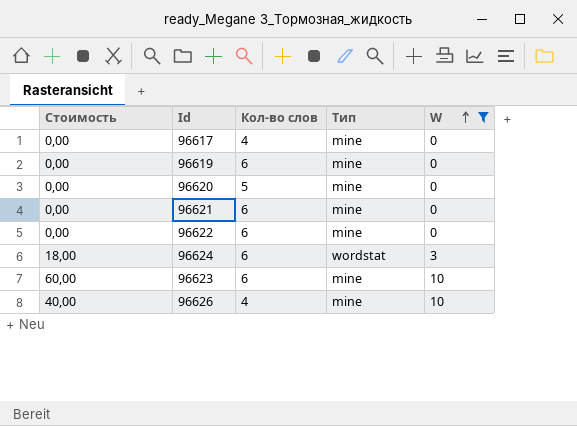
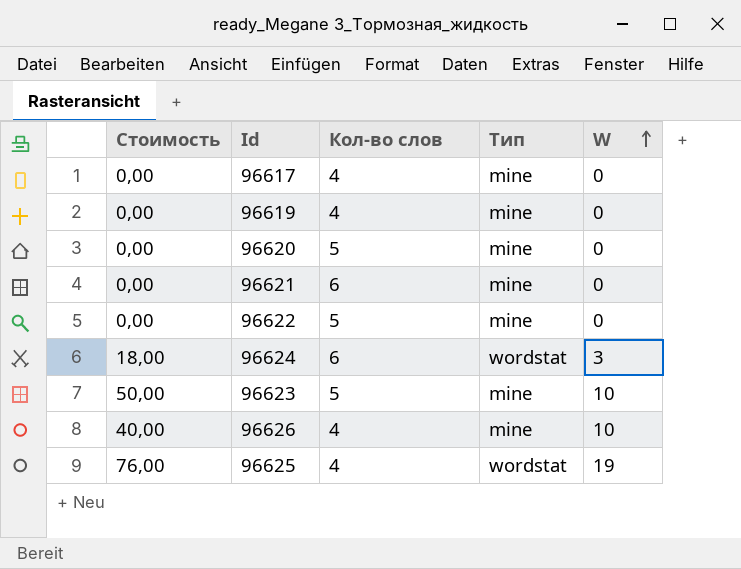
filter: W != 19 -> none
96619 | Кол-во слов: 6 -> 4
96622 | Кол-во слов: 6 -> 5
96623 | Стоимость: 60,00 -> 50,00
96623 | Кол-во слов: 6 -> 5

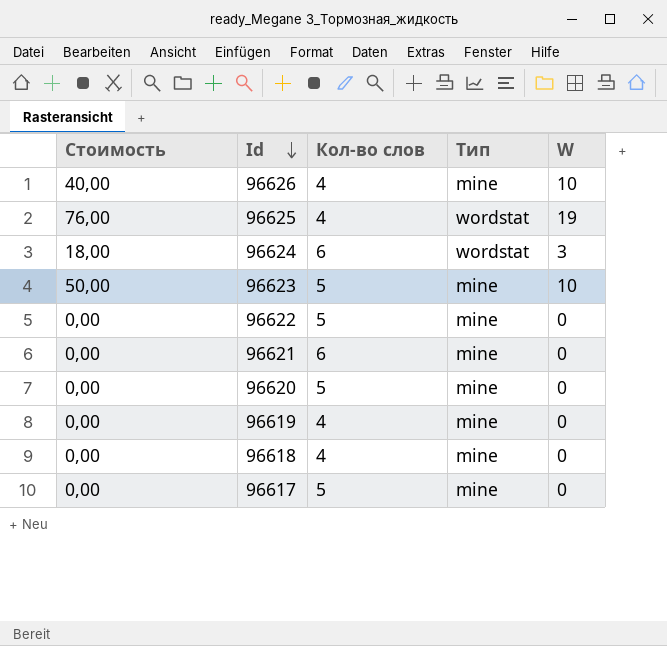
row order: W ascending -> Id descending
row 96618: none -> 0,00 | 4 | mine | 0
96617 | Кол-во слов: 4 -> 5

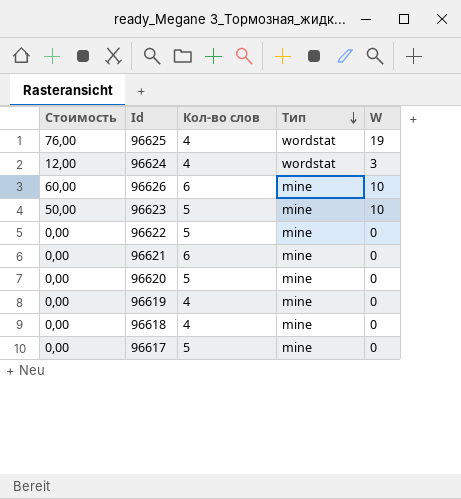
row order: Id descending -> Тип descending
96624 | Стоимость: 18,00 -> 12,00
96624 | Кол-во слов: 6 -> 4
96626 | Стоимость: 40,00 -> 60,00
96626 | Кол-во слов: 4 -> 6

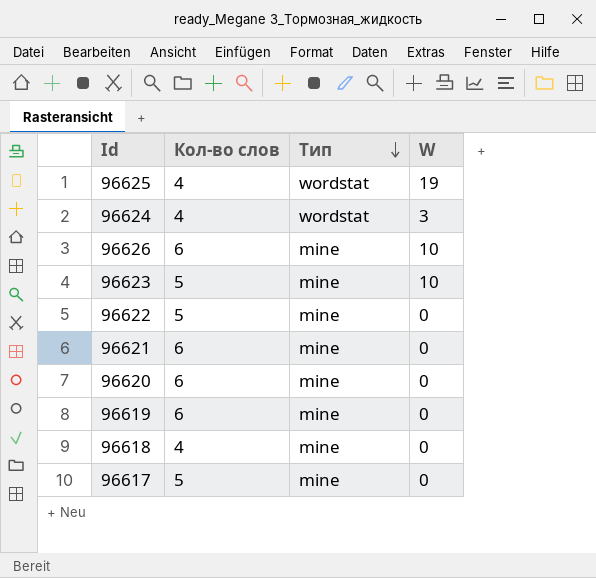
column Стоимость | formula: [Кол-во слов] * [W] -> none
96620 | Кол-во слов: 5 -> 6
96619 | Кол-во слов: 4 -> 6

